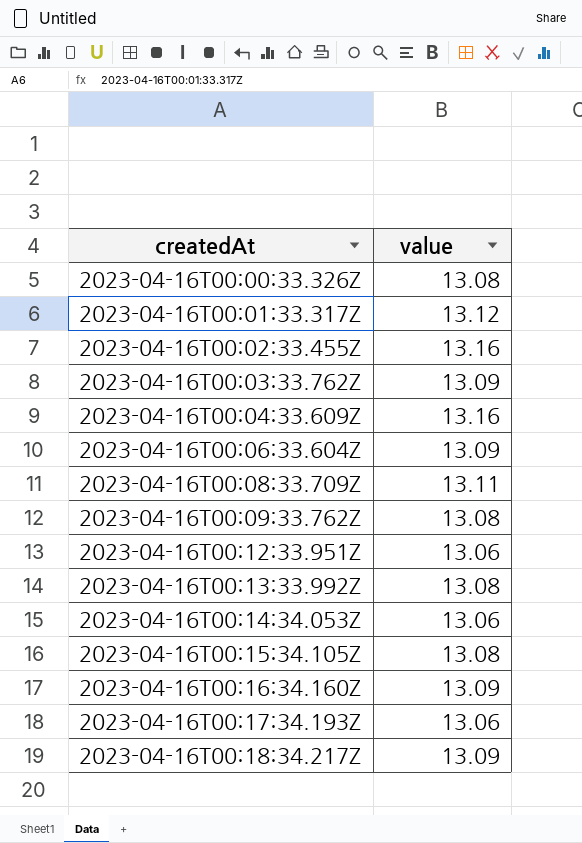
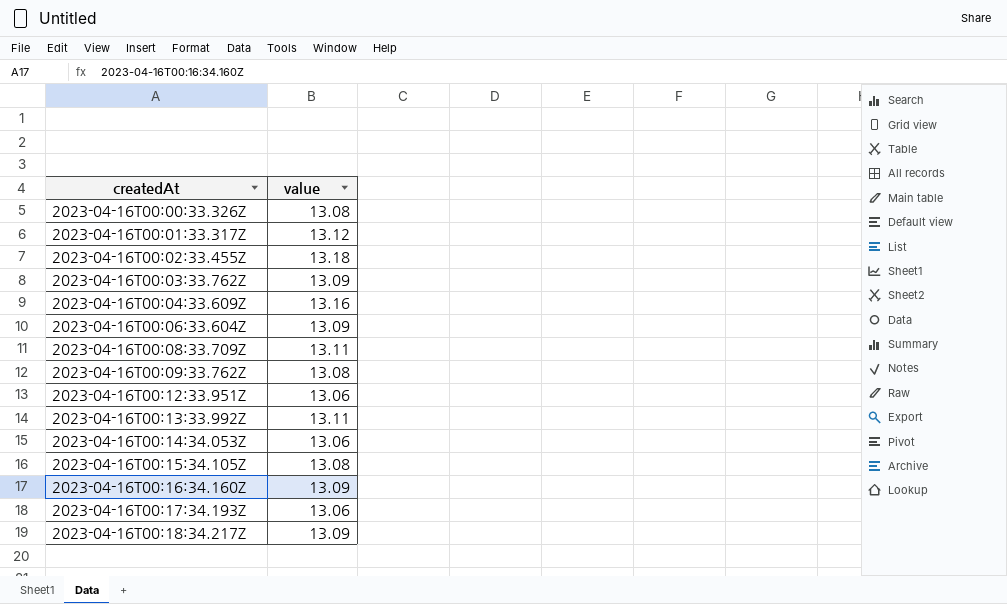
2023-04-16T00:02:33.455Z | value: 13.16 -> 13.18
2023-04-16T00:13:33.992Z | value: 13.08 -> 13.11

